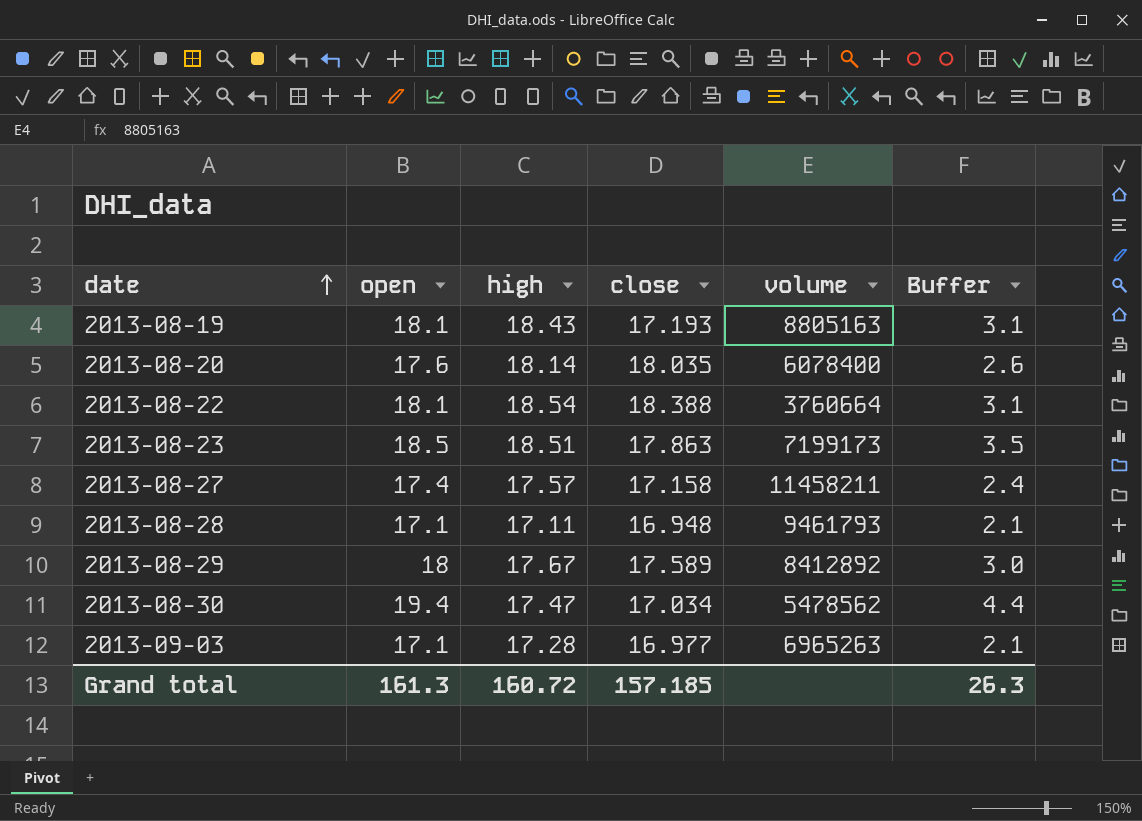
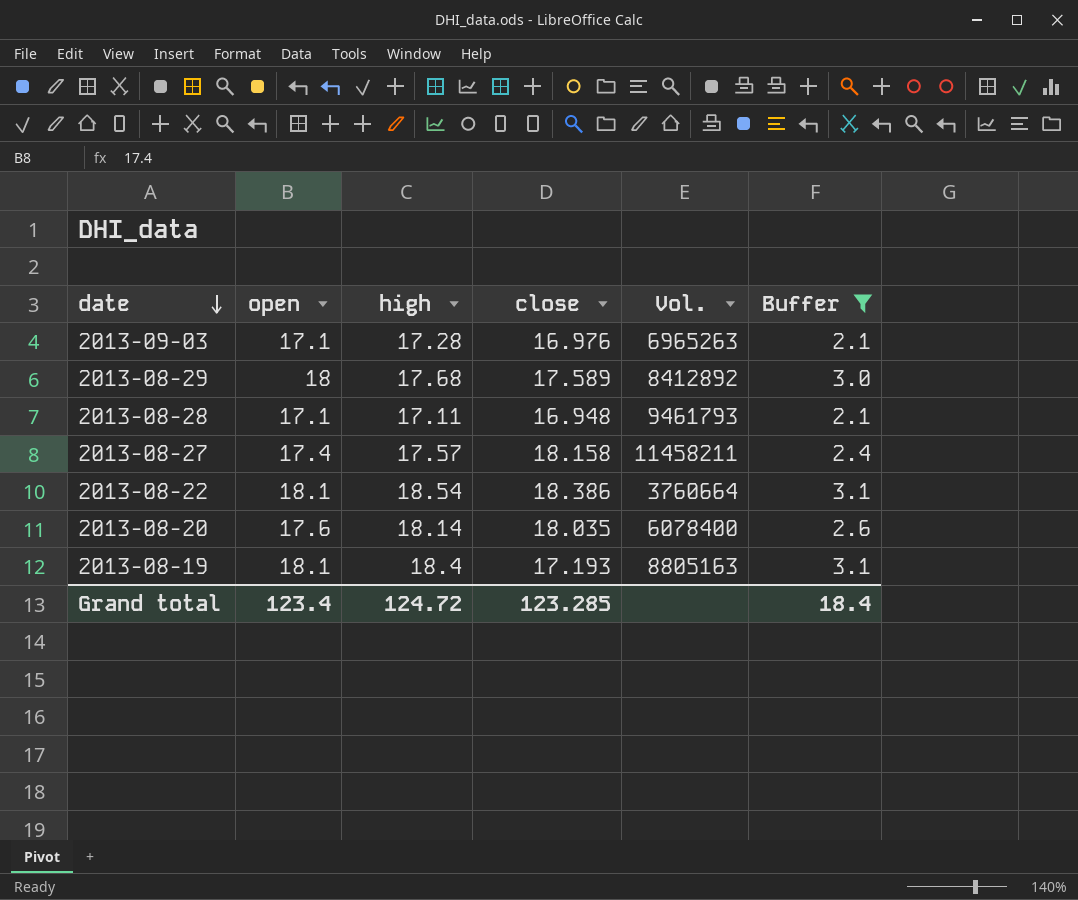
filter: none -> Buffer <= 3.1
row order: date ascending -> date descending
column name: volume -> Vol.
2013-09-03 | close: 16.977 -> 16.976
2013-08-29 | high: 17.67 -> 17.68
2013-08-27 | close: 17.158 -> 18.158
2013-08-22 | close: 18.388 -> 18.386
2013-08-19 | high: 18.43 -> 18.4
Grand total | open: 161.3 -> 123.4
Grand total | high: 160.72 -> 124.72
Grand total | close: 157.185 -> 123.285
Grand total | Buffer: 26.3 -> 18.4

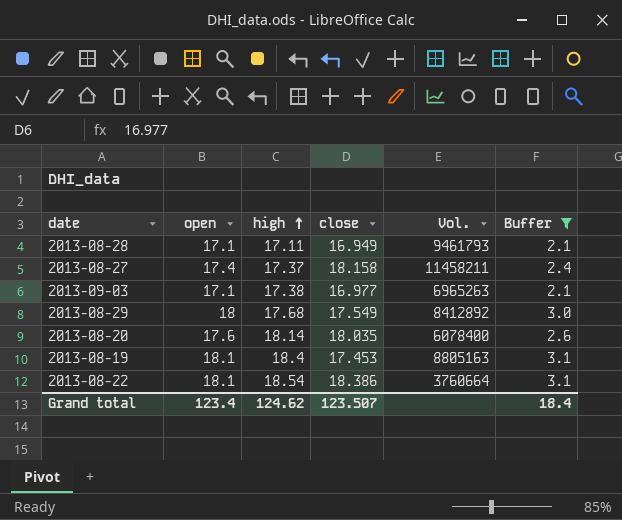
row order: date descending -> high ascending
2013-08-28 | close: 16.948 -> 16.949
2013-08-27 | high: 17.57 -> 17.37
2013-09-03 | high: 17.28 -> 17.38
2013-09-03 | close: 16.976 -> 16.977
2013-08-29 | close: 17.589 -> 17.549
2013-08-19 | close: 17.193 -> 17.453
Grand total | high: 124.72 -> 124.62
Grand total | close: 123.285 -> 123.507

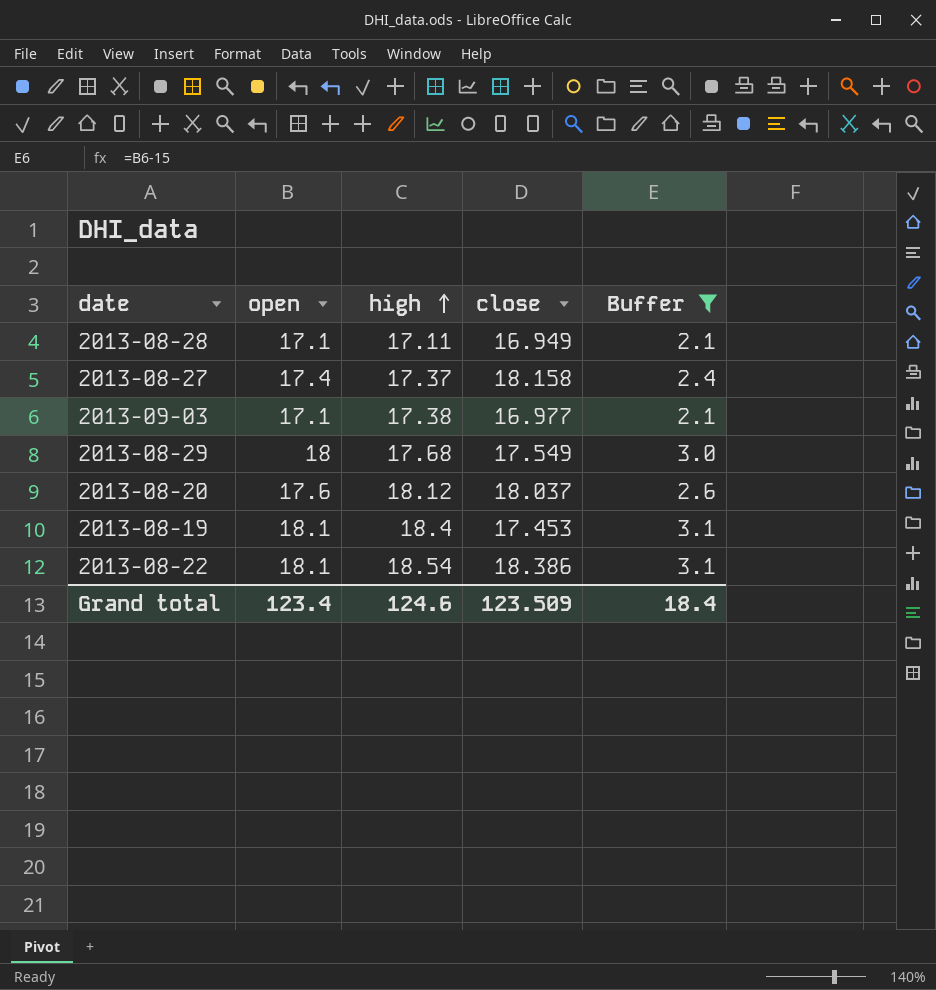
column Vol. | position: 5 -> none
2013-08-20 | high: 18.14 -> 18.12
2013-08-20 | close: 18.035 -> 18.037
Grand total | high: 124.62 -> 124.6
Grand total | close: 123.507 -> 123.509

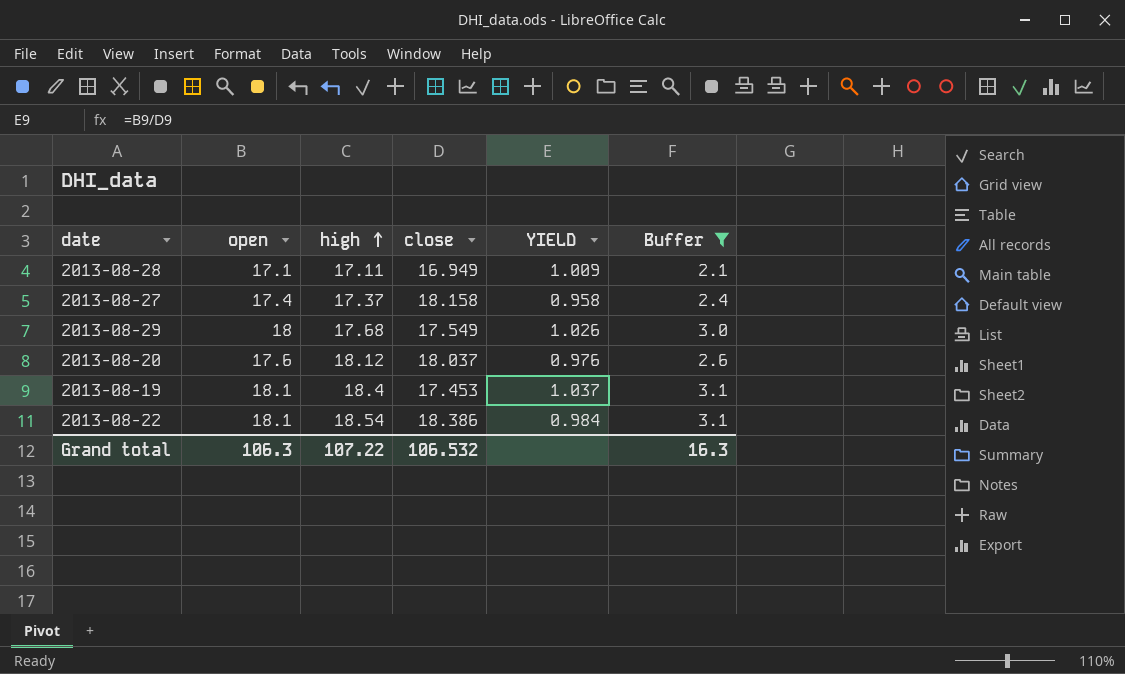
column YIELD | formula: none -> [open] / [close]
row 2013-09-03: 17.1 | 17.38 | 16.977 | 2.1 -> none
Grand total | open: 123.4 -> 106.3
Grand total | high: 124.6 -> 107.22
Grand total | close: 123.509 -> 106.532
Grand total | Buffer: 18.4 -> 16.3

